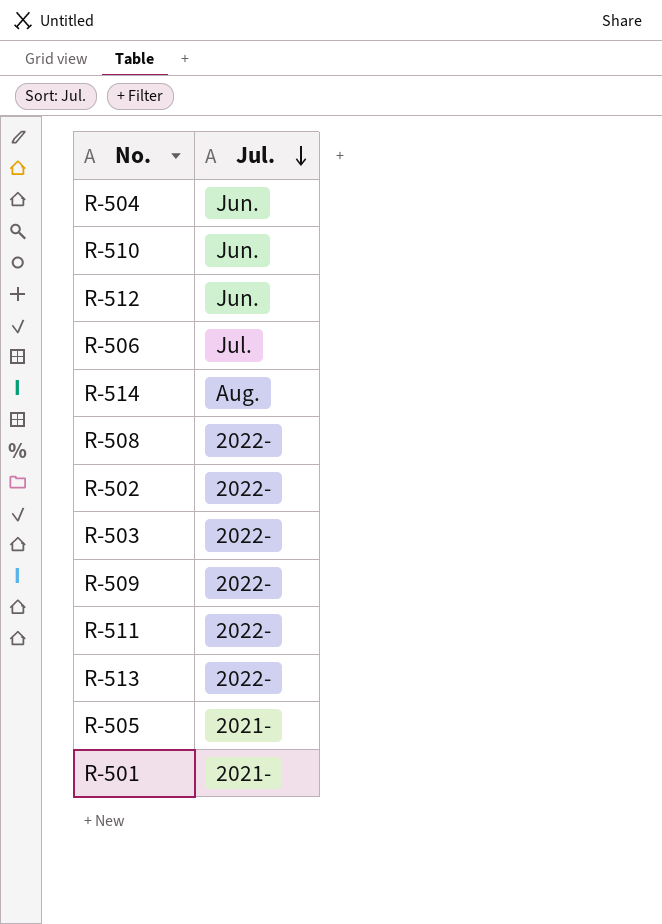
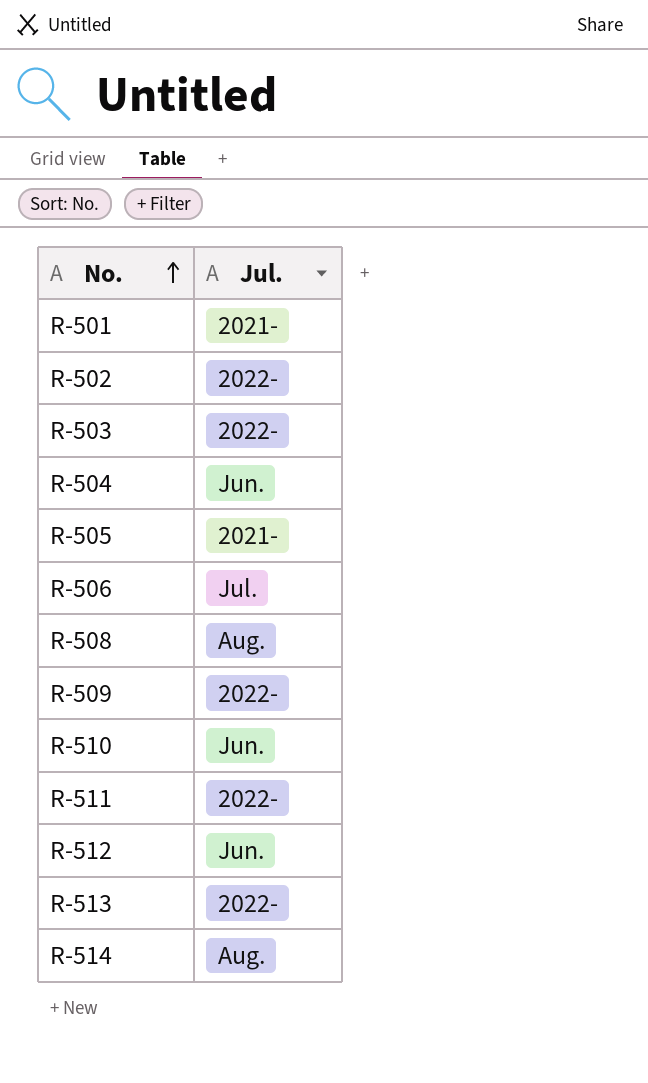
row order: Jul. descending -> No. ascending
R-508 | Jul.: 2022- -> Aug.

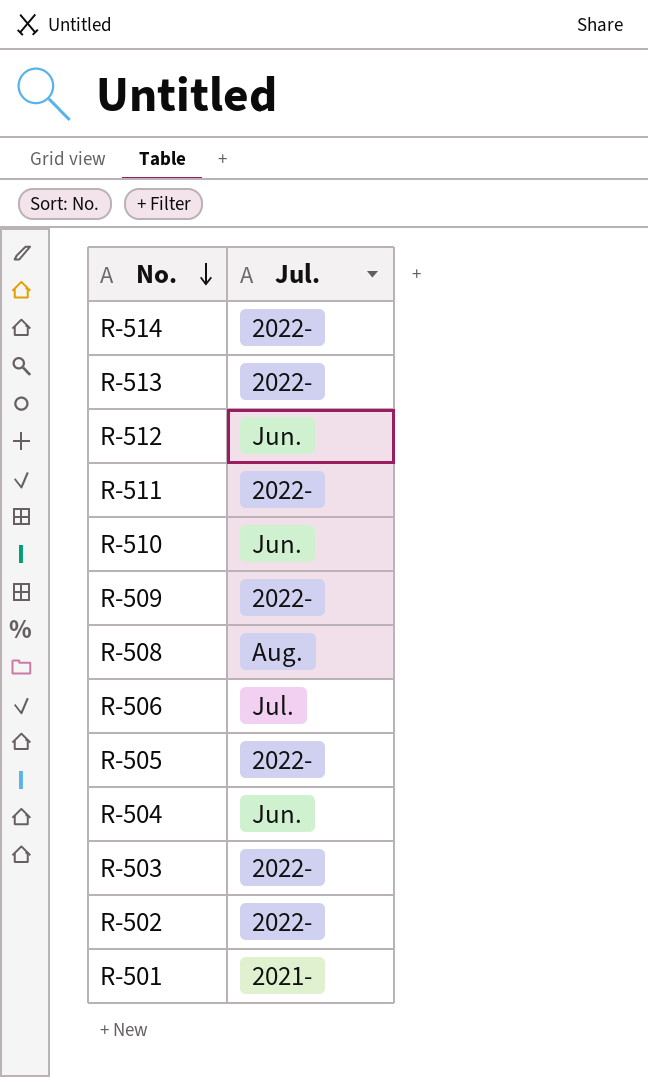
row order: No. ascending -> No. descending
R-514 | Jul.: Aug. -> 2022-
R-505 | Jul.: 2021- -> 2022-

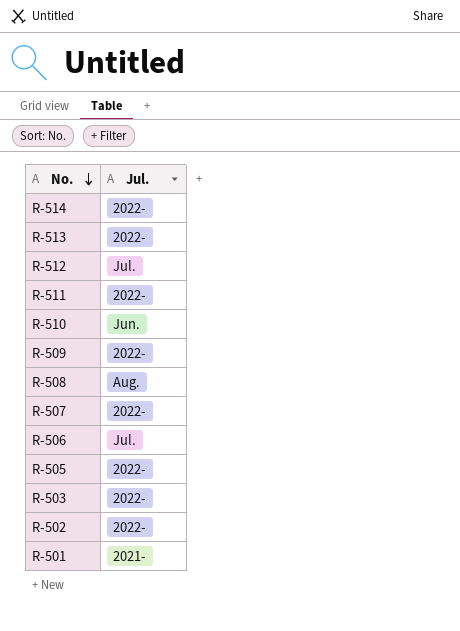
row R-504: Jun. -> none
R-512 | Jul.: Jun. -> Jul.
row R-507: none -> 2022-

